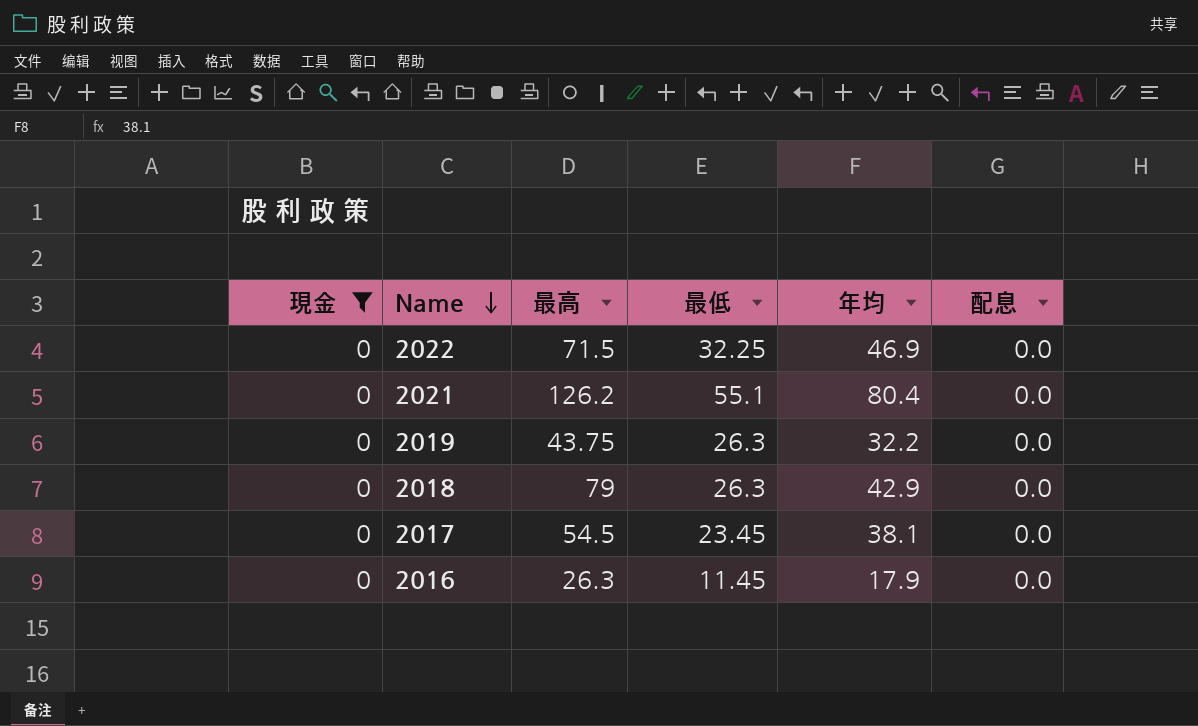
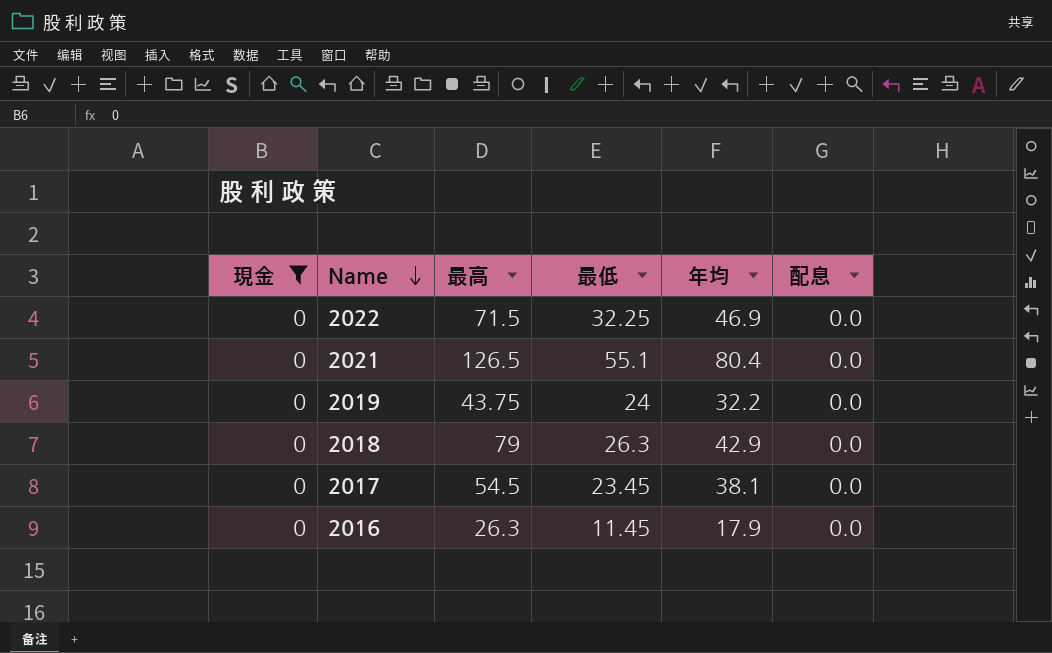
2021 | 最高: 126.2 -> 126.5
2019 | 最低: 26.3 -> 24

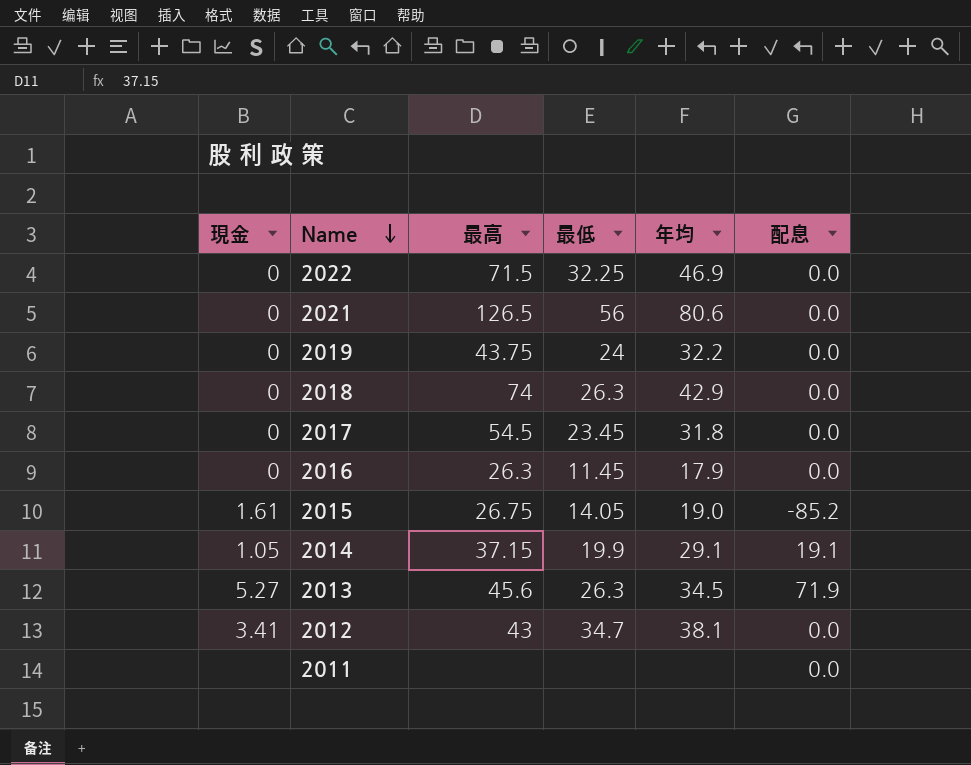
filter: 現金 = 0 -> none
2021 | 最低: 55.1 -> 56
2021 | 年均: 80.4 -> 80.6
2018 | 最高: 79 -> 74
2017 | 年均: 38.1 -> 31.8

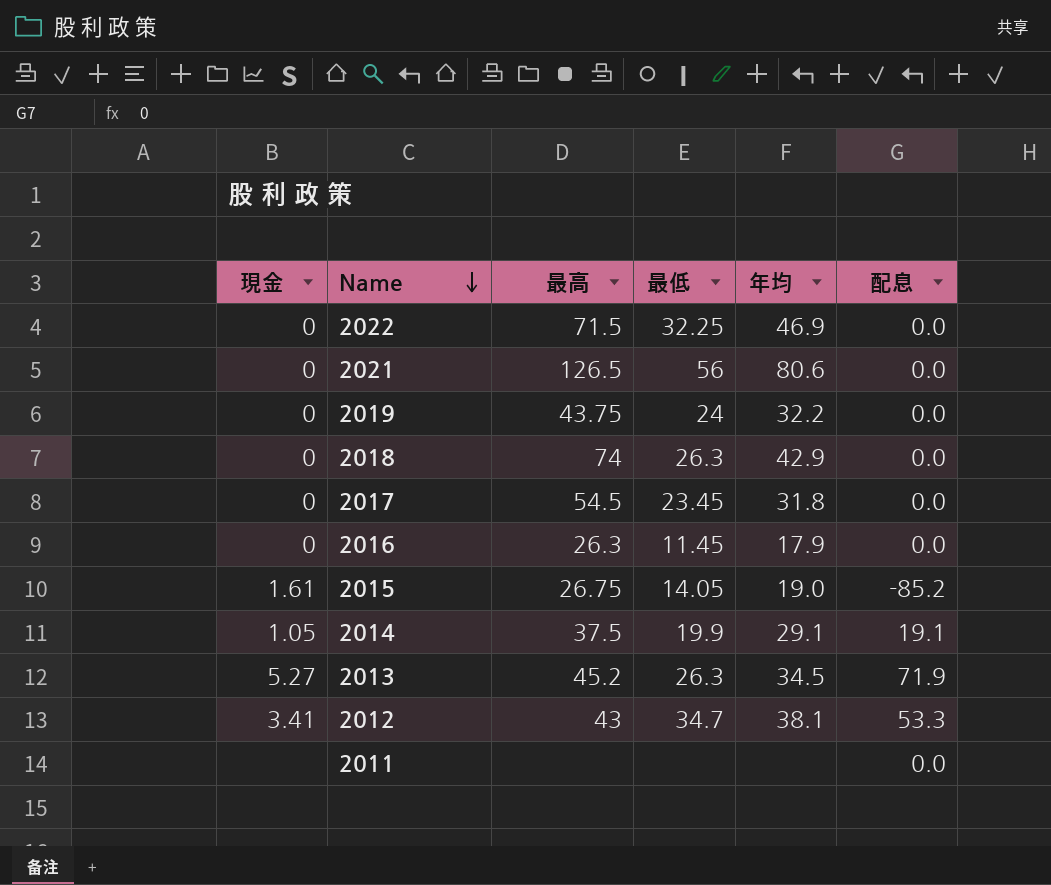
2014 | 最高: 37.15 -> 37.5
2013 | 最高: 45.6 -> 45.2
2012 | 配息: 0.0 -> 53.3

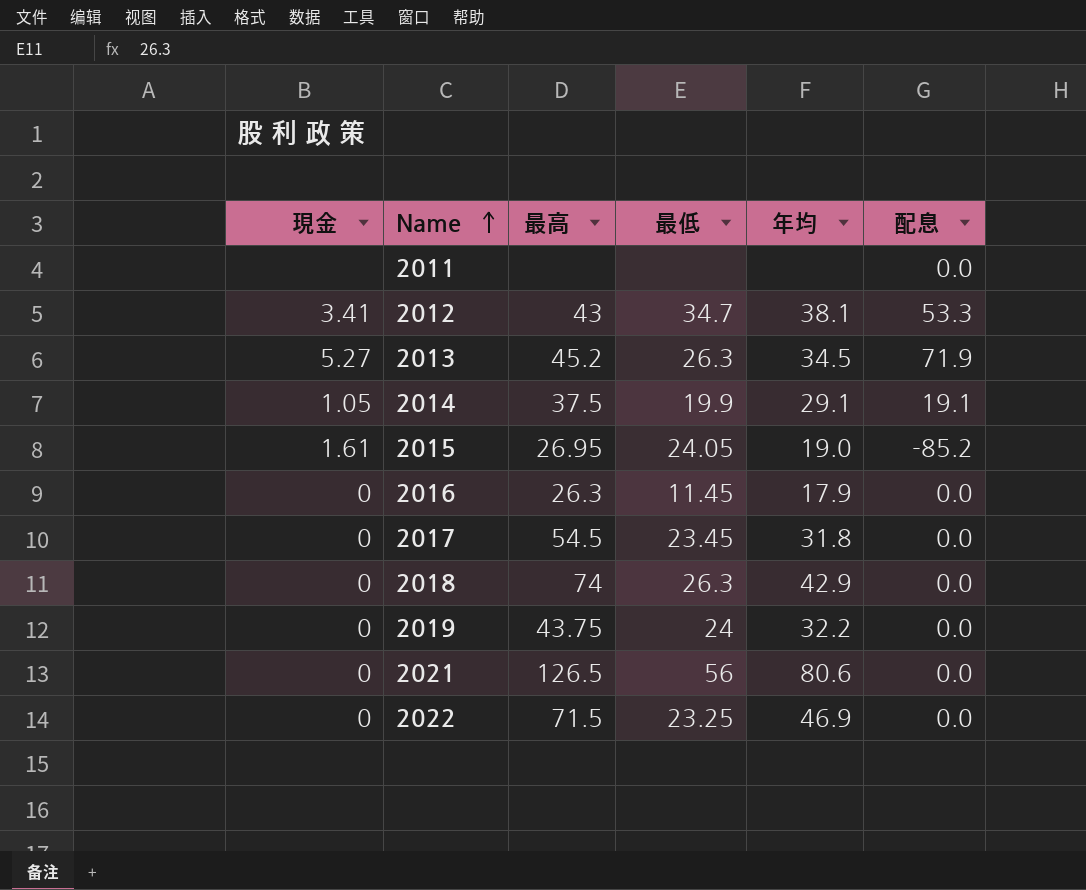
row order: Name descending -> Name ascending
2015 | 最高: 26.75 -> 26.95
2015 | 最低: 14.05 -> 24.05
2022 | 最低: 32.25 -> 23.25

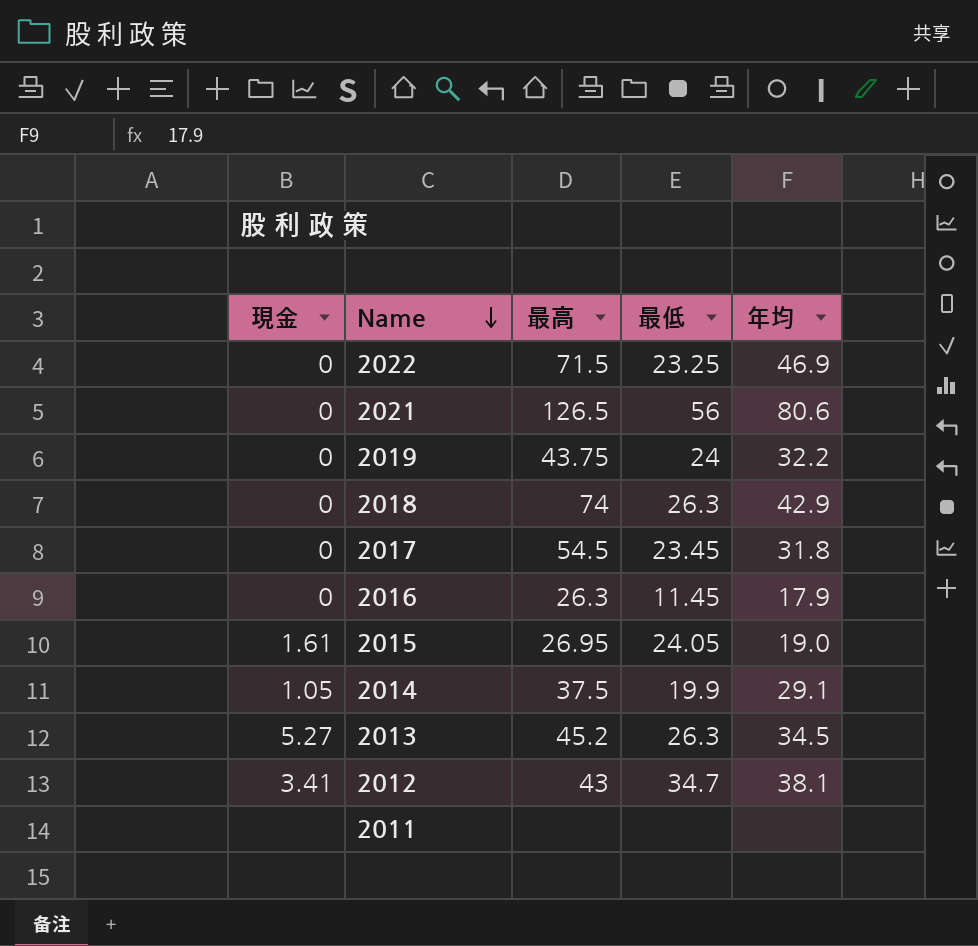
row order: Name ascending -> Name descending
column 配息 | position: 6 -> none

